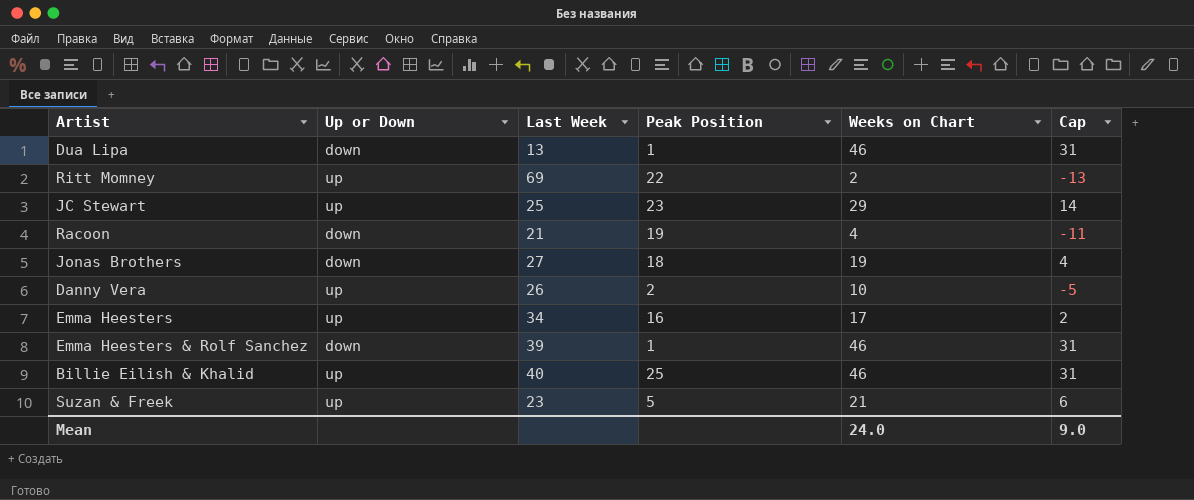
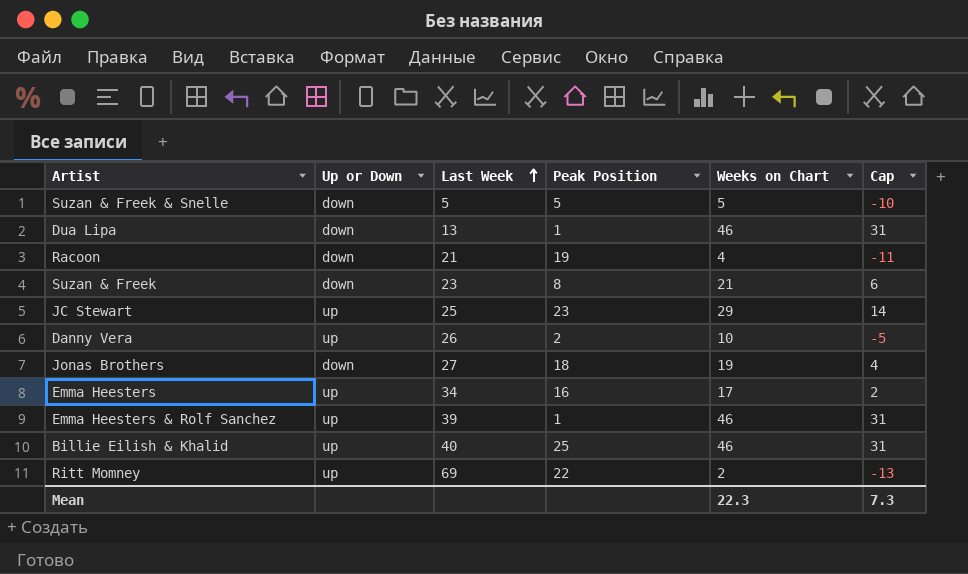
row order: none -> Last Week ascending
row Suzan & Freek & Snelle: none -> down | 5 | 5 | 5 | -10
Suzan & Freek | Up or Down: up -> down
Suzan & Freek | Peak Position: 5 -> 8
Emma Heesters & Rolf Sanchez | Up or Down: down -> up
Mean | Weeks on Chart: 24.0 -> 22.3
Mean | Cap: 9.0 -> 7.3

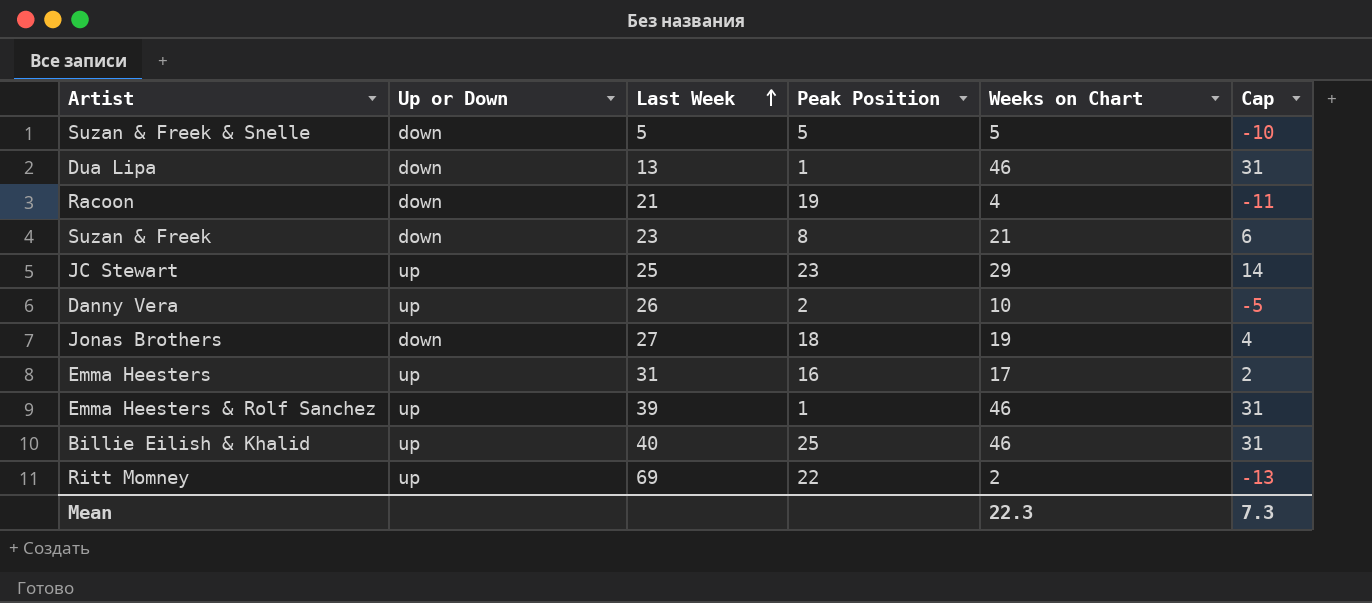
Emma Heesters | Last Week: 34 -> 31

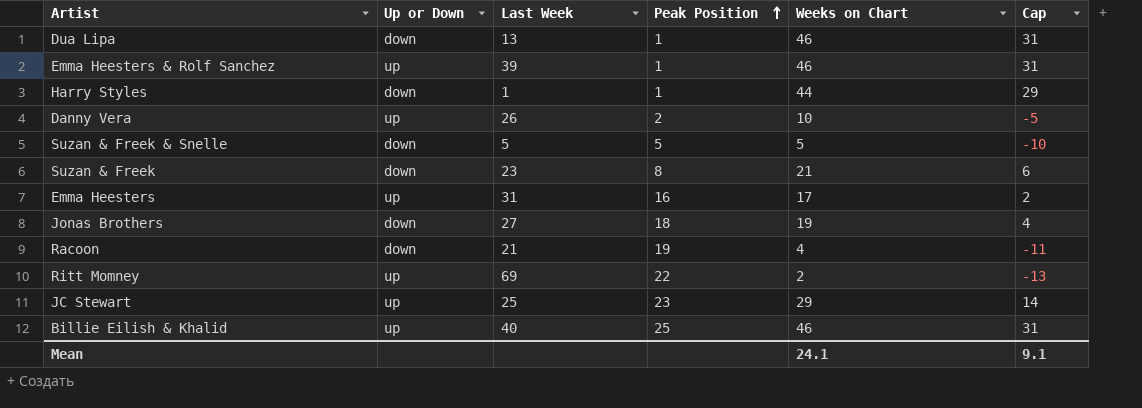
row order: Last Week ascending -> Peak Position ascending
row Harry Styles: none -> down | 1 | 1 | 44 | 29
Mean | Weeks on Chart: 22.3 -> 24.1
Mean | Cap: 7.3 -> 9.1

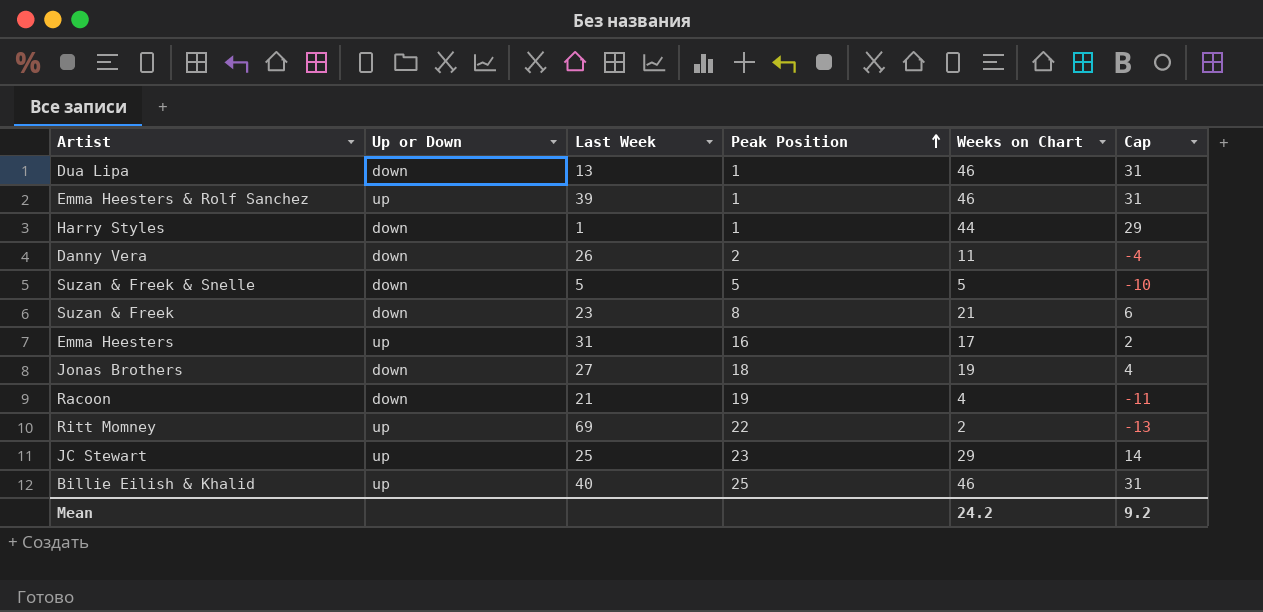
Danny Vera | Up or Down: up -> down
Danny Vera | Weeks on Chart: 10 -> 11
Danny Vera | Cap: -5 -> -4
Mean | Weeks on Chart: 24.1 -> 24.2
Mean | Cap: 9.1 -> 9.2

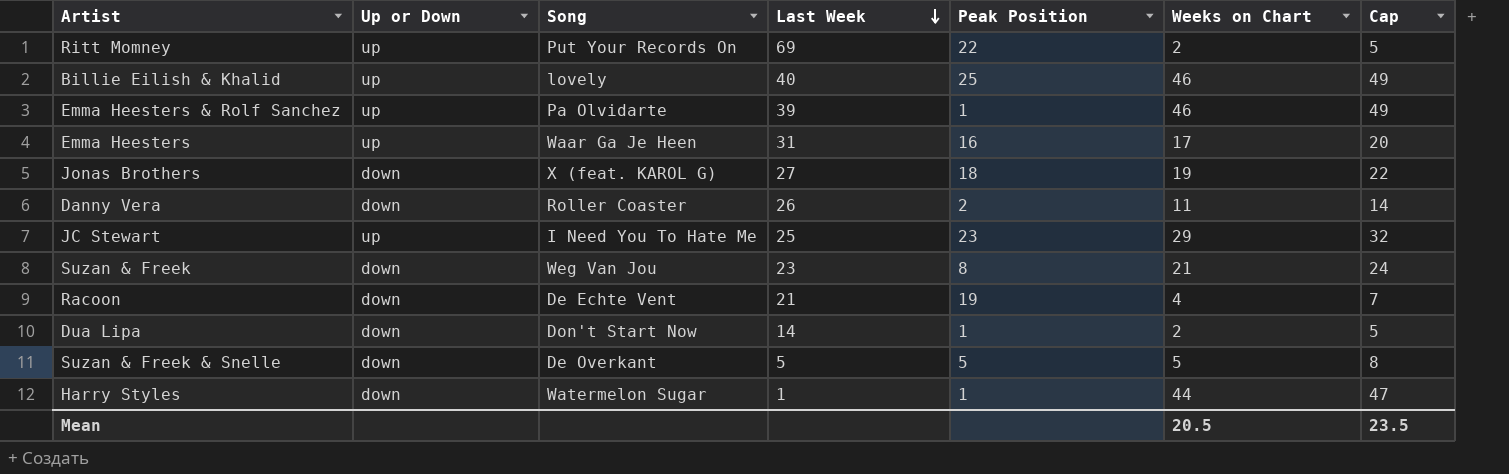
row order: Peak Position ascending -> Last Week descending
column Song | position: none -> 3
column Cap | formula: [Weeks on Chart] - 15 -> [Weeks on Chart] + 3
Dua Lipa | Last Week: 13 -> 14
Dua Lipa | Weeks on Chart: 46 -> 2
Mean | Weeks on Chart: 24.2 -> 20.5
Mean | Cap: 9.2 -> 23.5

